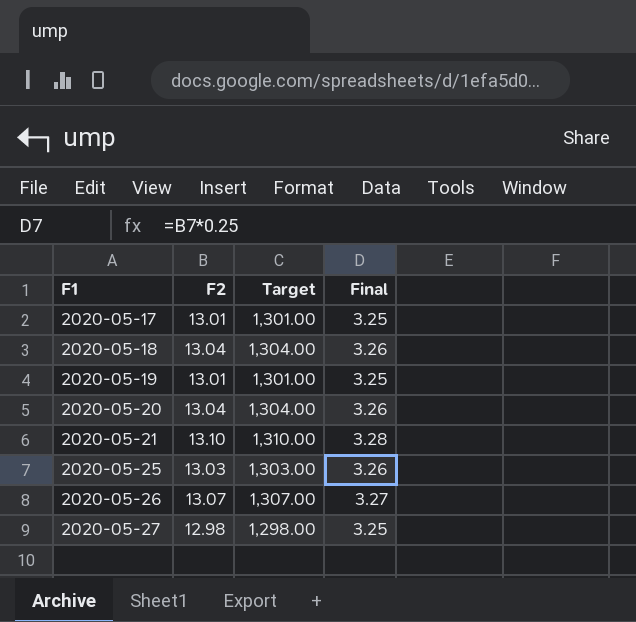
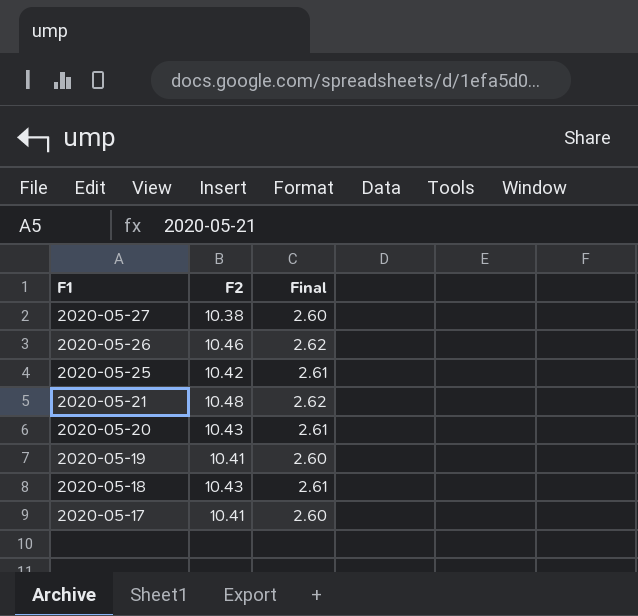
row order: F1 ascending -> F1 descending
column Target | formula: [F2] * 100 -> none
2020-05-27 | F2: 12.98 -> 10.38
2020-05-27 | Final: 3.25 -> 2.60
2020-05-26 | F2: 13.07 -> 10.46
2020-05-26 | Final: 3.27 -> 2.62
2020-05-25 | F2: 13.03 -> 10.42
2020-05-25 | Final: 3.26 -> 2.61
2020-05-21 | F2: 13.10 -> 10.48
2020-05-21 | Final: 3.28 -> 2.62
2020-05-20 | F2: 13.04 -> 10.43
2020-05-20 | Final: 3.26 -> 2.61
2020-05-19 | F2: 13.01 -> 10.41
2020-05-19 | Final: 3.25 -> 2.60
2020-05-18 | F2: 13.04 -> 10.43
2020-05-18 | Final: 3.26 -> 2.61
2020-05-17 | F2: 13.01 -> 10.41
2020-05-17 | Final: 3.25 -> 2.60

